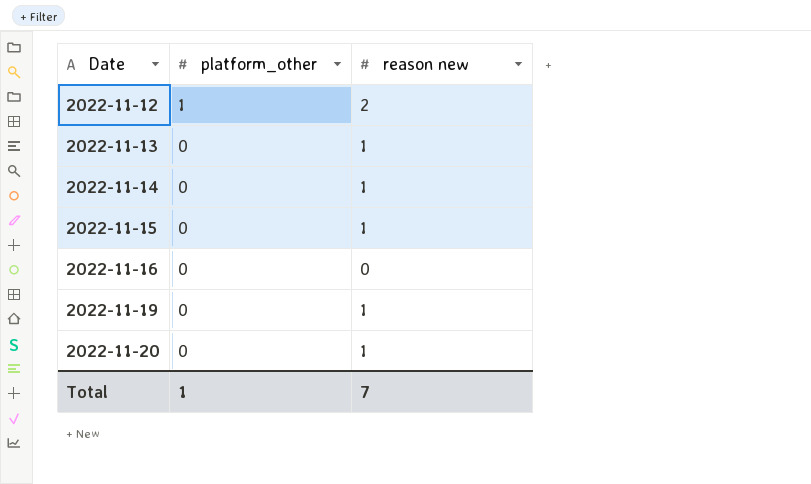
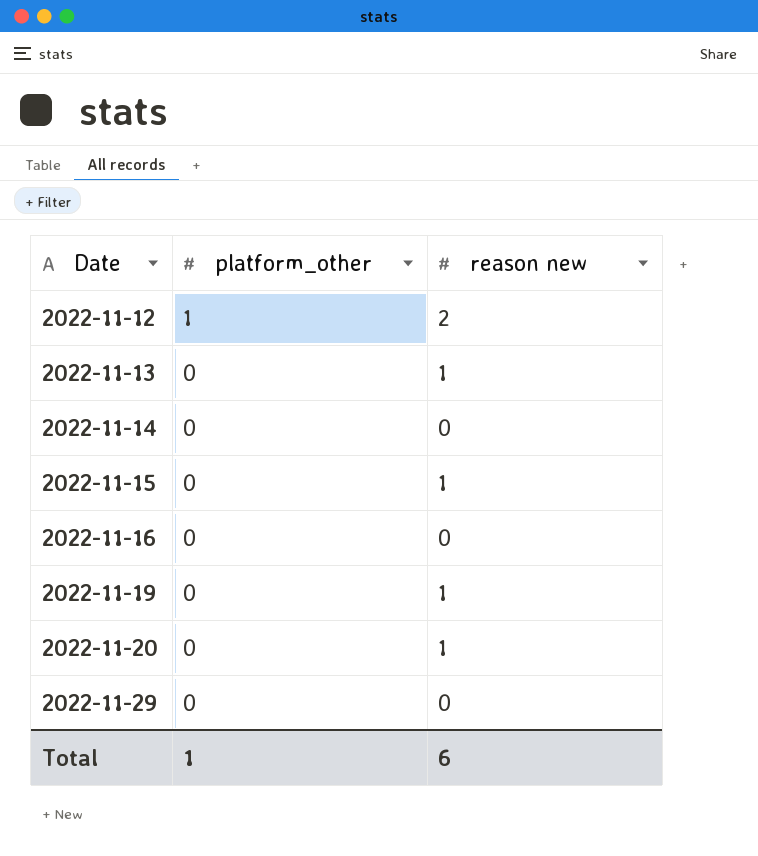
2022-11-14 | reason new: 1 -> 0
row 2022-11-29: none -> 0 | 0
Total | reason new: 7 -> 6

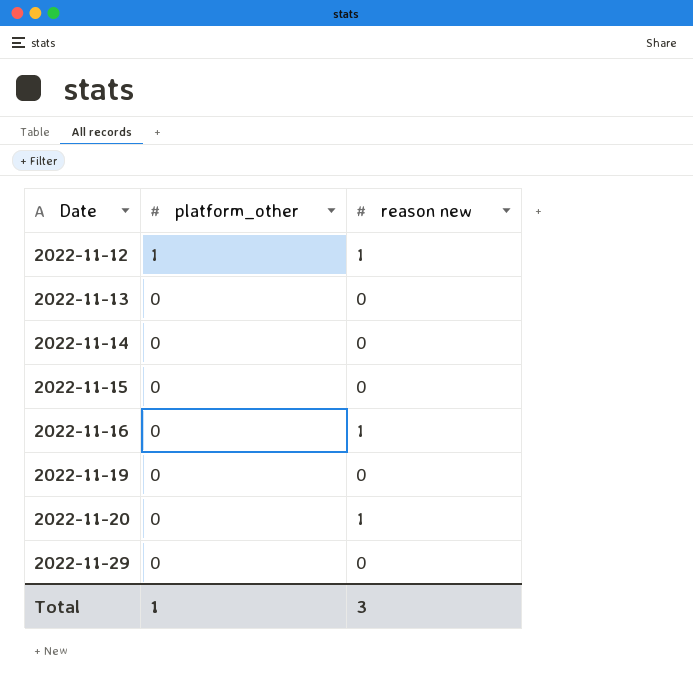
2022-11-12 | reason new: 2 -> 1
2022-11-13 | reason new: 1 -> 0
2022-11-15 | reason new: 1 -> 0
2022-11-16 | reason new: 0 -> 1
2022-11-19 | reason new: 1 -> 0
Total | reason new: 6 -> 3

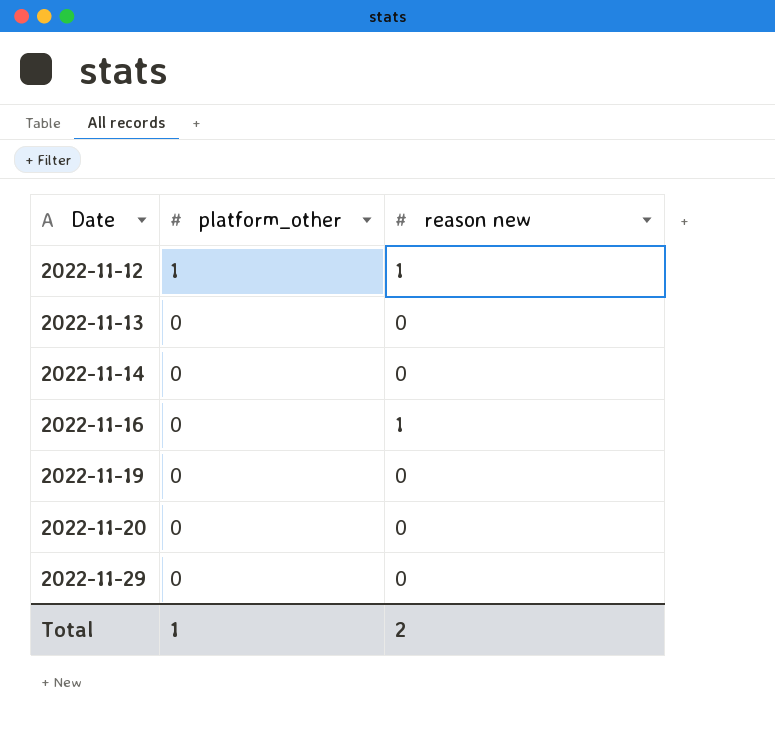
row 2022-11-15: 0 | 0 -> none
2022-11-20 | reason new: 1 -> 0
Total | reason new: 3 -> 2

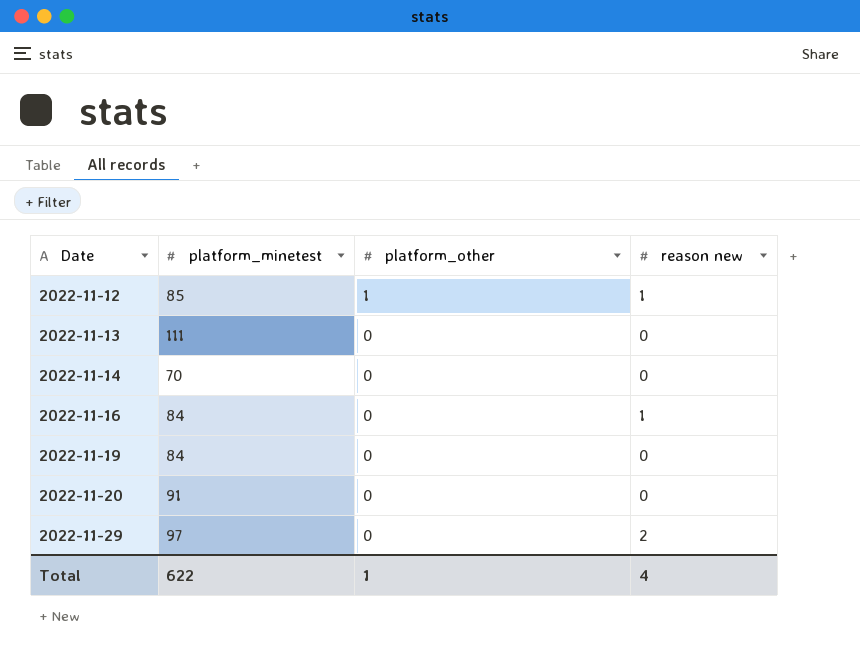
column platform_minetest | position: none -> 2
2022-11-29 | reason new: 0 -> 2
Total | reason new: 2 -> 4

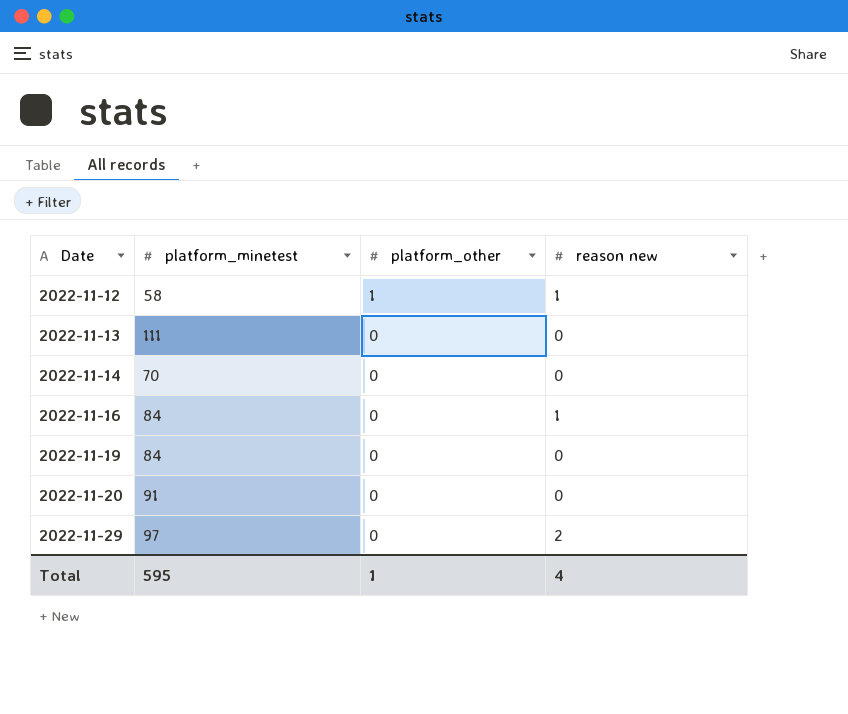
2022-11-12 | platform_minetest: 85 -> 58
Total | platform_minetest: 622 -> 595

